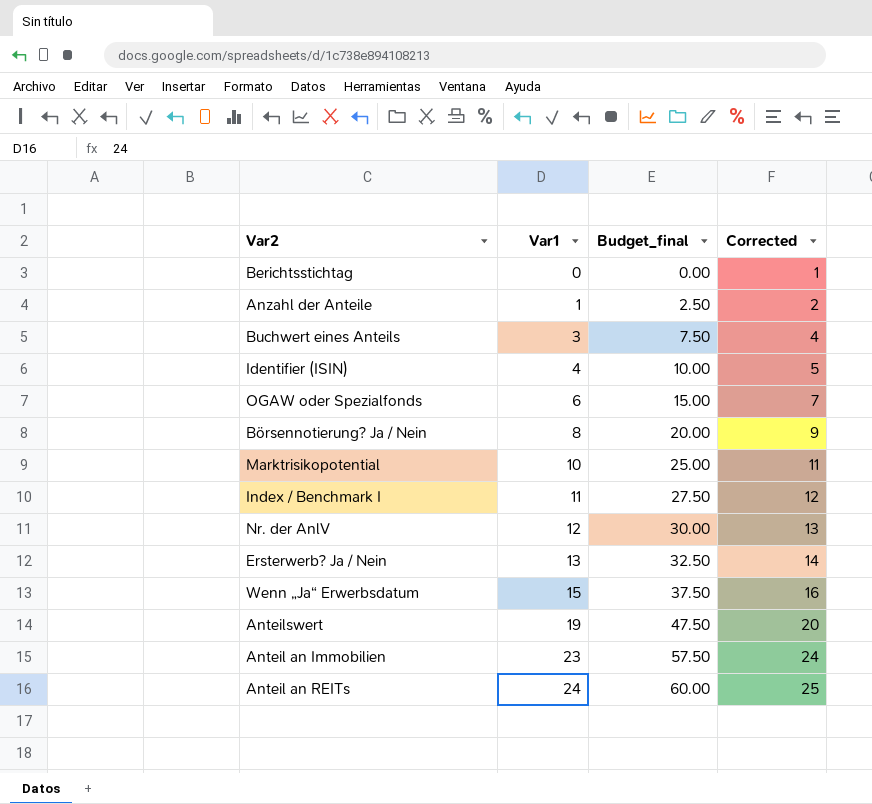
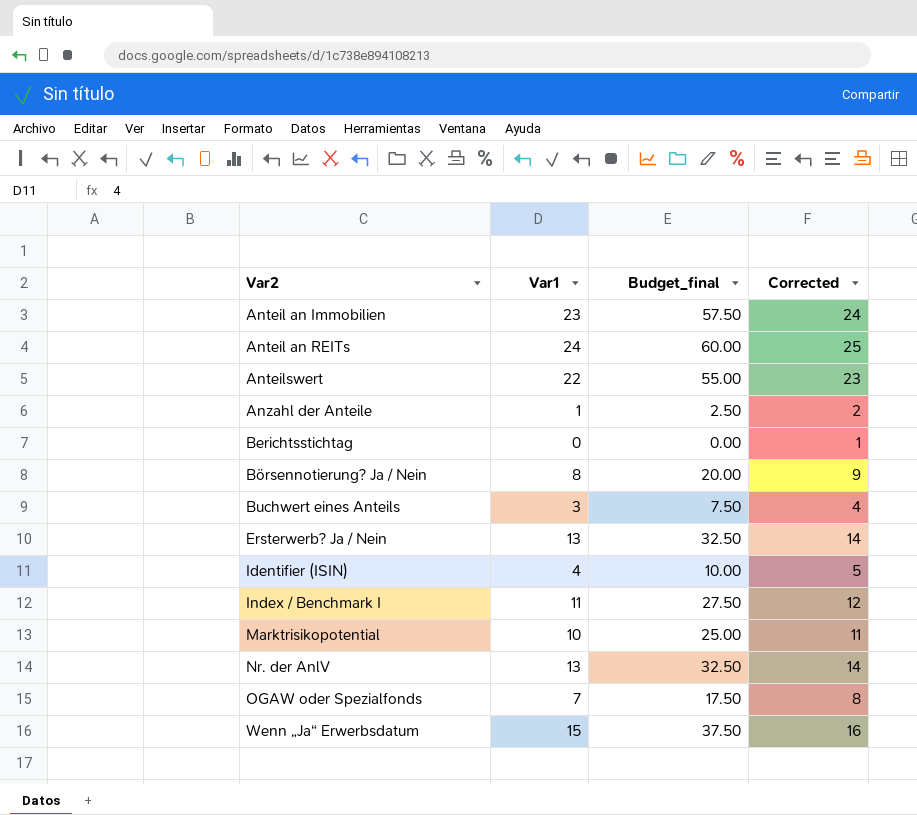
row order: Var1 ascending -> Var2 ascending
Anteilswert | Var1: 19 -> 22
Anteilswert | Budget_final: 47.50 -> 55.00
Anteilswert | Corrected: 20 -> 23
Nr. der AnlV | Var1: 12 -> 13
Nr. der AnlV | Budget_final: 30.00 -> 32.50
Nr. der AnlV | Corrected: 13 -> 14
OGAW oder Spezialfonds | Var1: 6 -> 7
OGAW oder Spezialfonds | Budget_final: 15.00 -> 17.50
OGAW oder Spezialfonds | Corrected: 7 -> 8

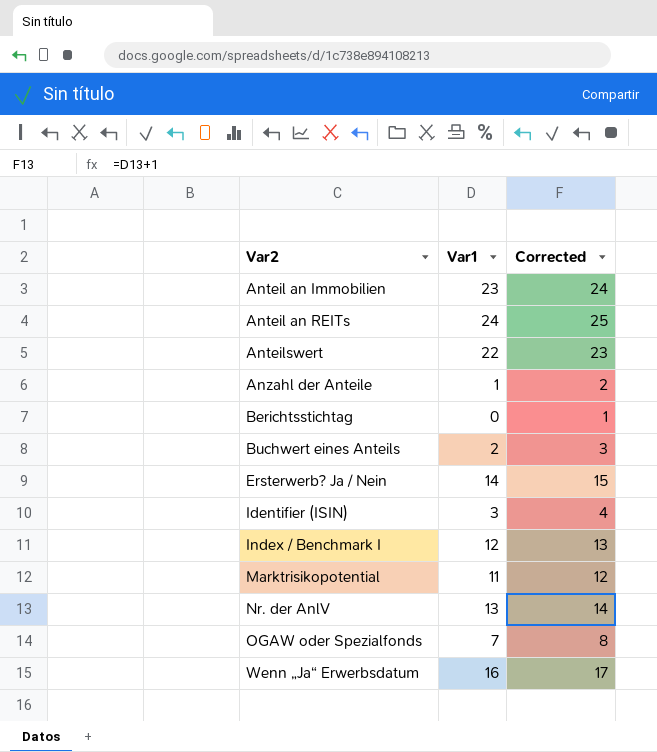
column Budget_final | formula: [Var1] * 2.5 -> none
row Börsennotierung? Ja / Nein: 8 | 20.00 | 9 -> none
Buchwert eines Anteils | Var1: 3 -> 2
Buchwert eines Anteils | Corrected: 4 -> 3
Ersterwerb? Ja / Nein | Var1: 13 -> 14
Ersterwerb? Ja / Nein | Corrected: 14 -> 15
Identifier (ISIN) | Var1: 4 -> 3
Identifier (ISIN) | Corrected: 5 -> 4
Index / Benchmark I | Var1: 11 -> 12
Index / Benchmark I | Corrected: 12 -> 13
Marktrisikopotential | Var1: 10 -> 11
Marktrisikopotential | Corrected: 11 -> 12
Wenn „Ja“ Erwerbsdatum | Var1: 15 -> 16
Wenn „Ja“ Erwerbsdatum | Corrected: 16 -> 17

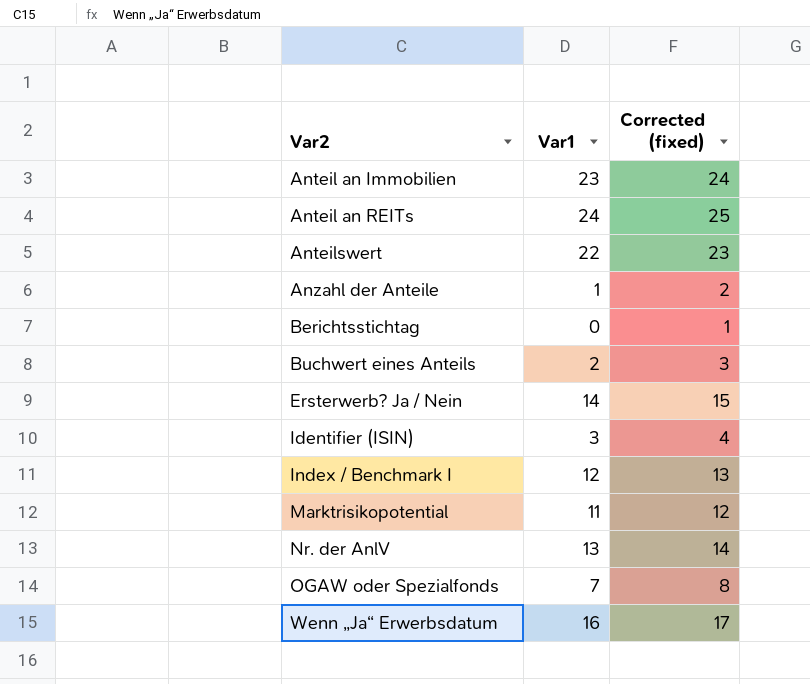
column name: Corrected -> Corrected (fixed)

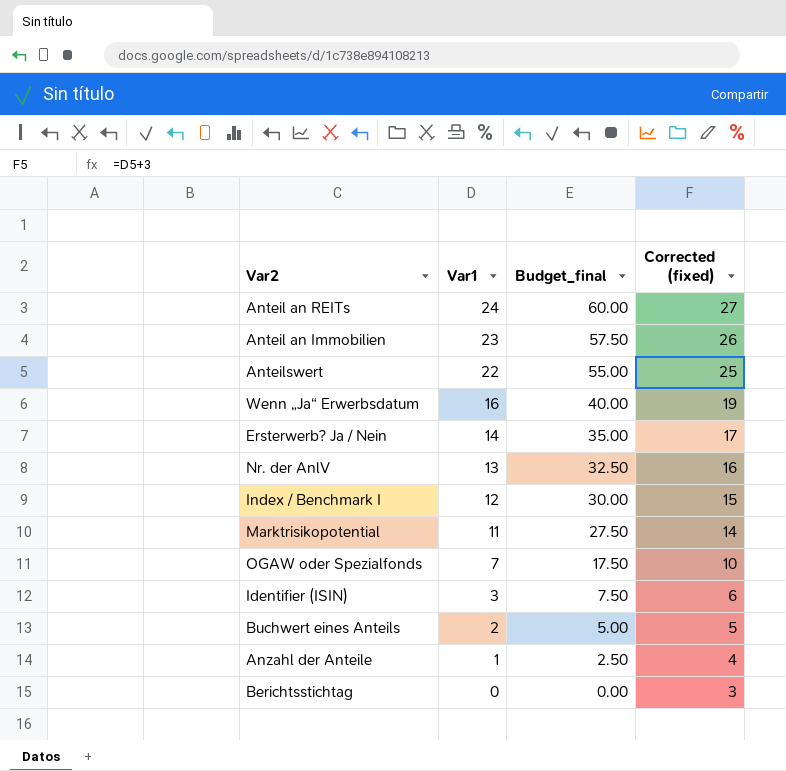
row order: Var2 ascending -> Var1 descending
column Budget_final | formula: none -> [Var1] * 2.5
column Corrected (fixed) | formula: [Var1] + 1 -> [Var1] + 3

